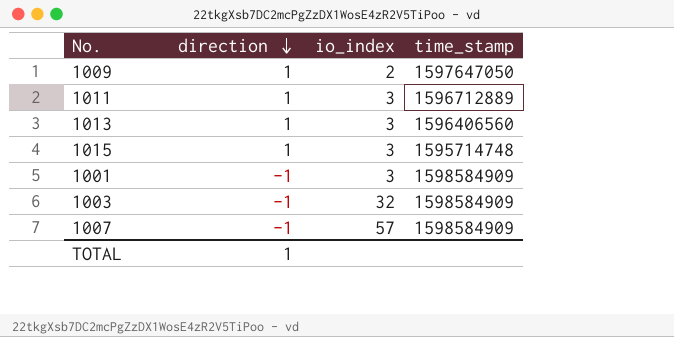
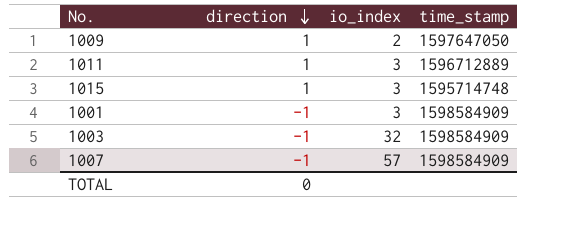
row 1013: 1 | 3 | 1596406560 -> none
TOTAL | direction: 1 -> 0

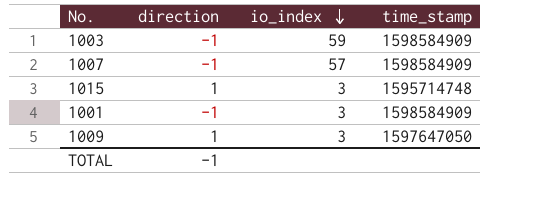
row order: direction descending -> io_index descending
row 1011: 1 | 3 | 1596712889 -> none
1003 | io_index: 32 -> 59
1009 | io_index: 2 -> 3
TOTAL | direction: 0 -> -1

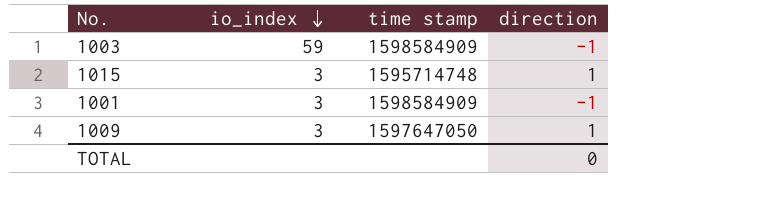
column name: time_stamp -> time stamp
column direction | position: 2 -> 4
row 1007: -1 | 57 | 1598584909 -> none
TOTAL | direction: -1 -> 0

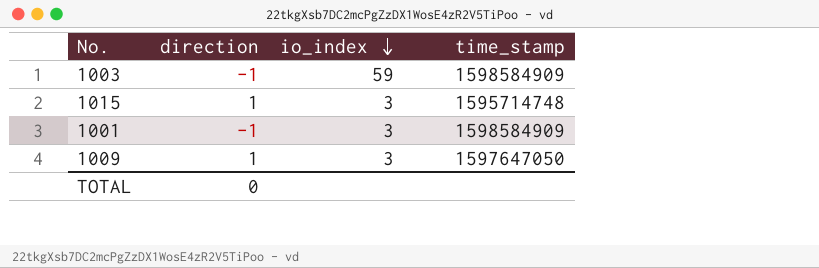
column direction | position: 4 -> 2
column name: time stamp -> time_stamp

